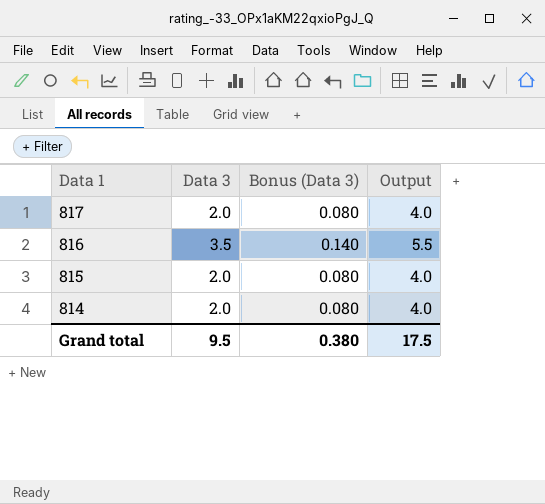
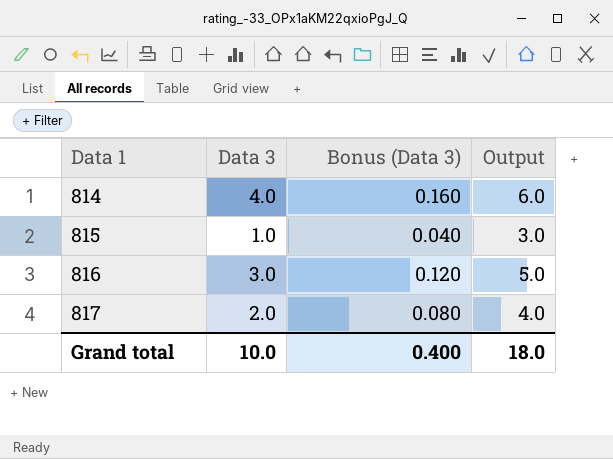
row order: Data 1 descending -> Data 1 ascending
814 | Data 3: 2.0 -> 4.0
814 | Bonus (Data 3): 0.080 -> 0.160
814 | Output: 4.0 -> 6.0
815 | Data 3: 2.0 -> 1.0
815 | Bonus (Data 3): 0.080 -> 0.040
815 | Output: 4.0 -> 3.0
816 | Data 3: 3.5 -> 3.0
816 | Bonus (Data 3): 0.140 -> 0.120
816 | Output: 5.5 -> 5.0
Grand total | Data 3: 9.5 -> 10.0
Grand total | Bonus (Data 3): 0.380 -> 0.400
Grand total | Output: 17.5 -> 18.0

